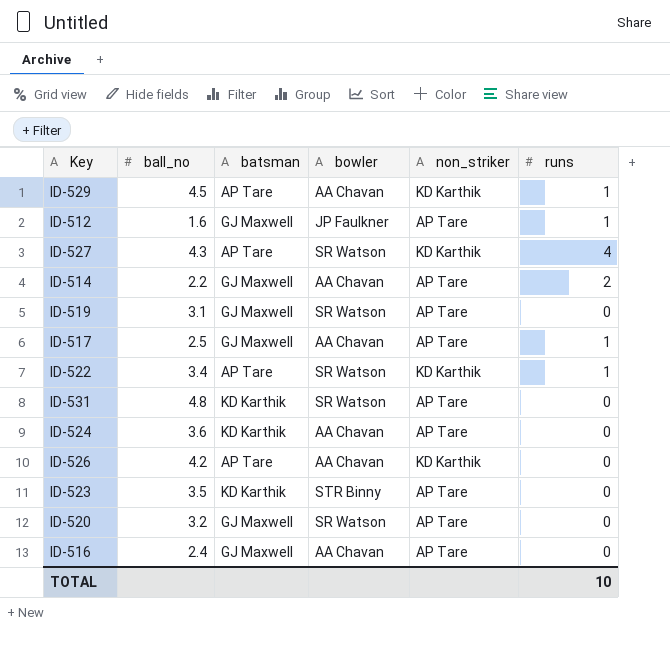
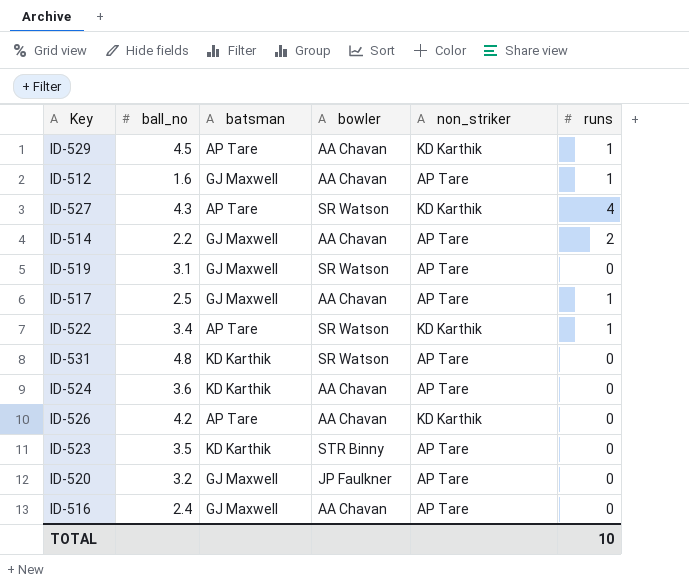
ID-512 | bowler: JP Faulkner -> AA Chavan
ID-520 | bowler: SR Watson -> JP Faulkner

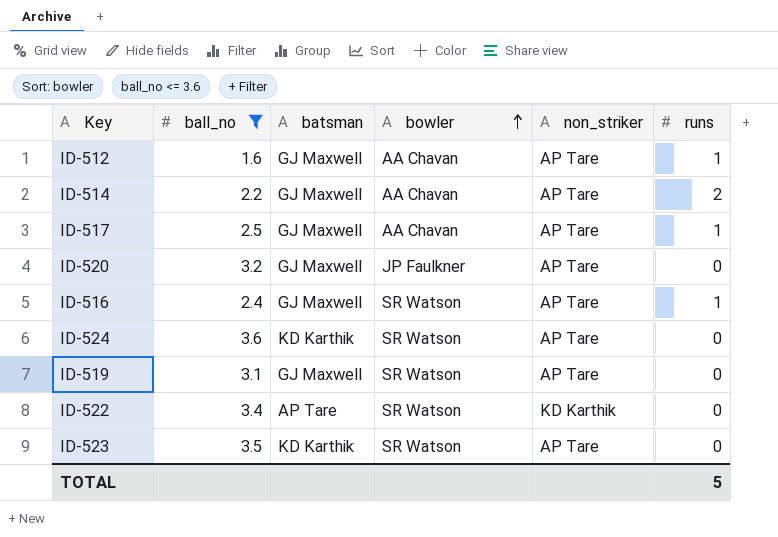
filter: none -> ball_no <= 3.6
row order: none -> bowler ascending
ID-516 | bowler: AA Chavan -> SR Watson
ID-516 | runs: 0 -> 1
ID-524 | bowler: AA Chavan -> SR Watson
ID-522 | runs: 1 -> 0
ID-523 | bowler: STR Binny -> SR Watson
TOTAL | runs: 10 -> 5

